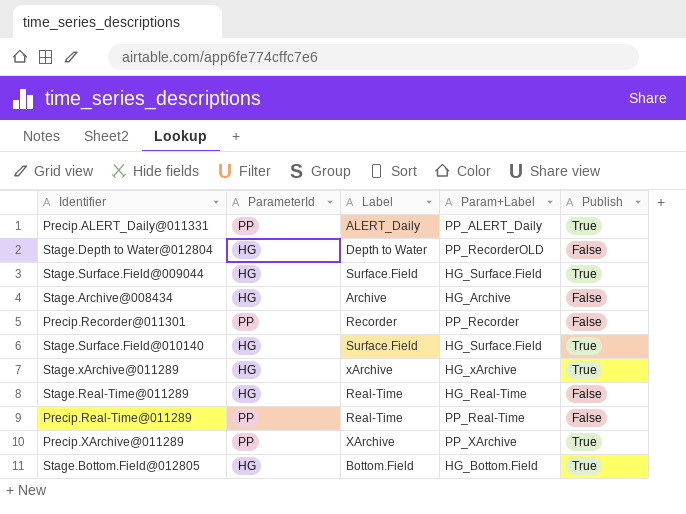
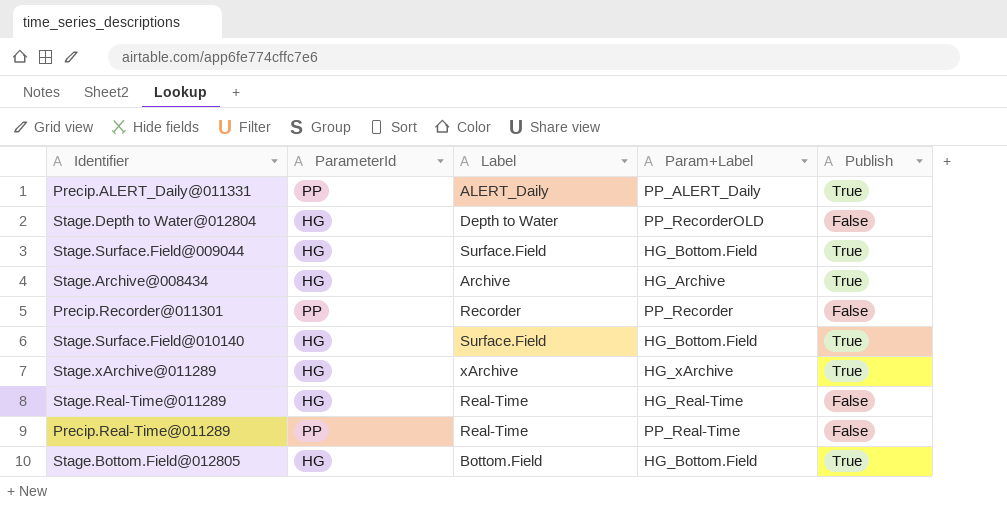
row Precip.XArchive@011289: PP | XArchive | PP_XArchive | True -> none
Stage.Surface.Field@009044 | Param+Label: HG_Surface.Field -> HG_Bottom.Field
Stage.Archive@008434 | Publish: False -> True
Stage.Surface.Field@010140 | Param+Label: HG_Surface.Field -> HG_Bottom.Field

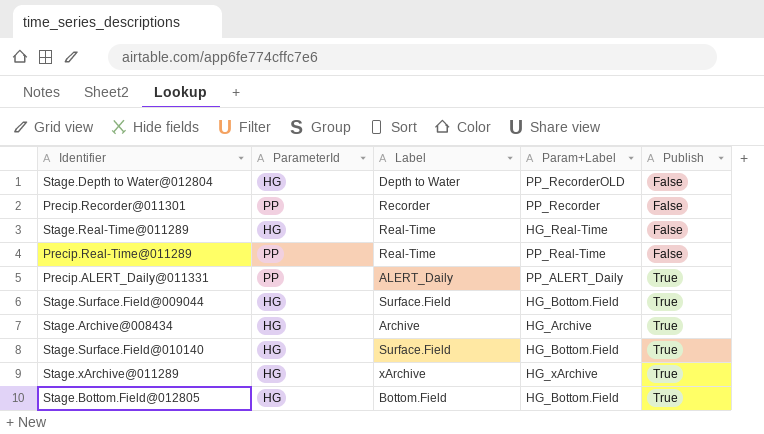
row order: none -> Publish ascending

